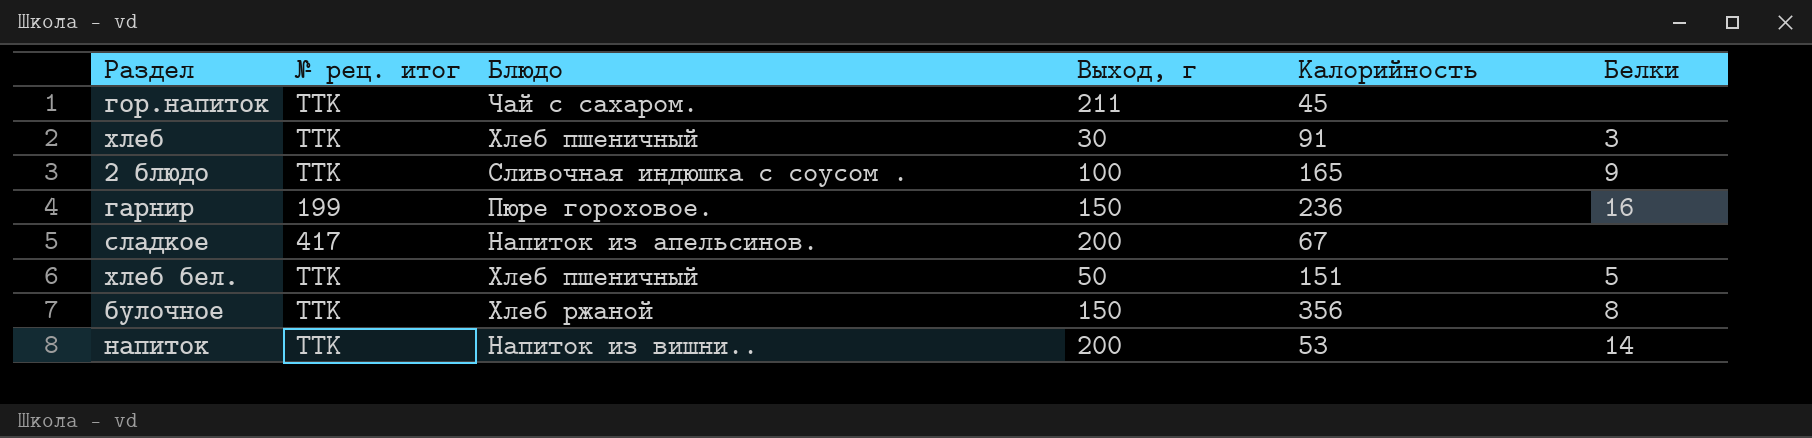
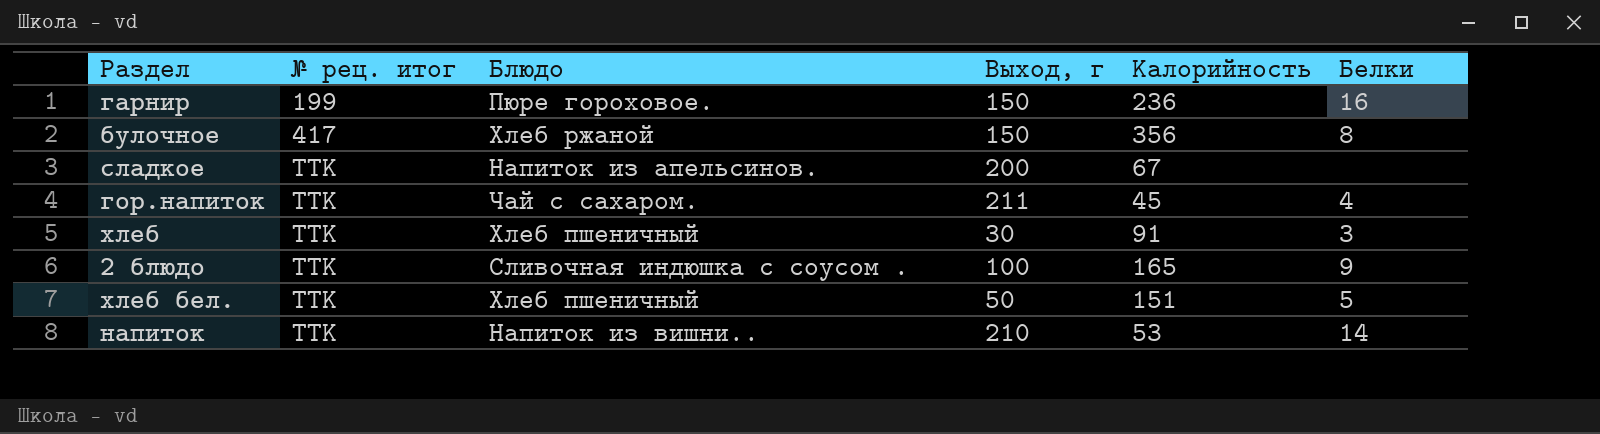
row order: none -> № рец. итог ascending
булочное | № рец. итог: ТТК -> 417
сладкое | № рец. итог: 417 -> ТТК
гор.напиток | Белки: none -> 4
напиток | Выход, г: 200 -> 210

